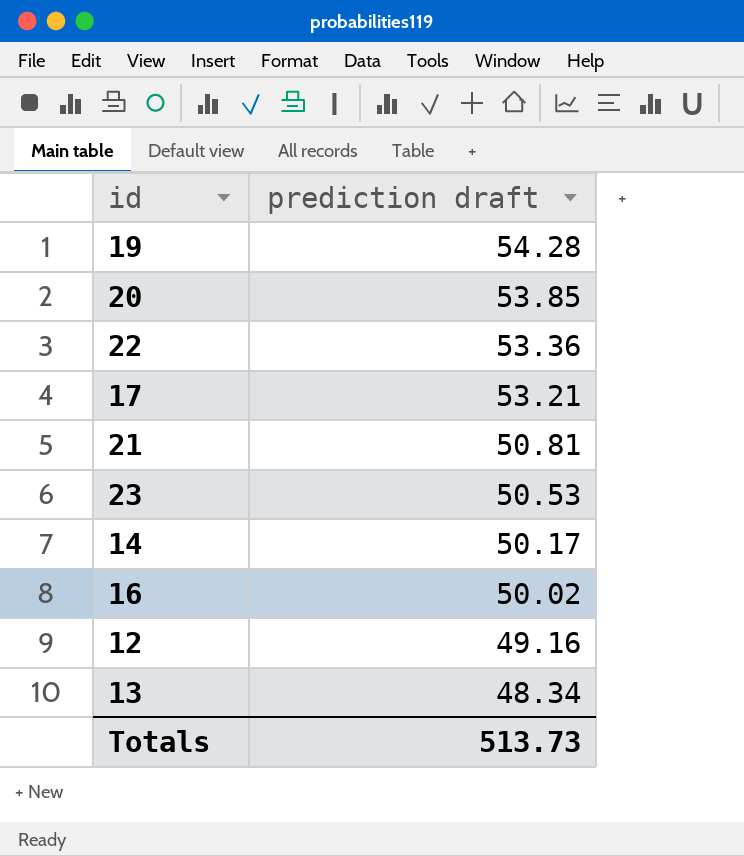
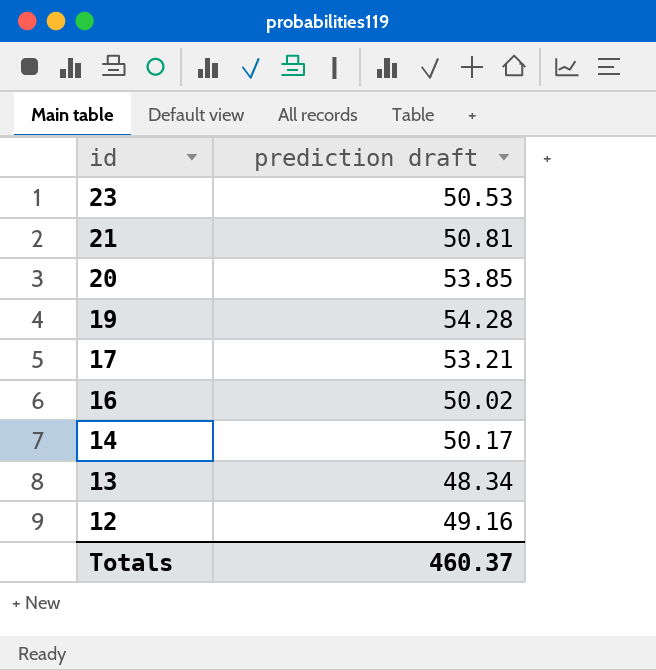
row order: prediction draft descending -> id descending
row 22: 53.36 -> none
Totals | prediction draft: 513.73 -> 460.37

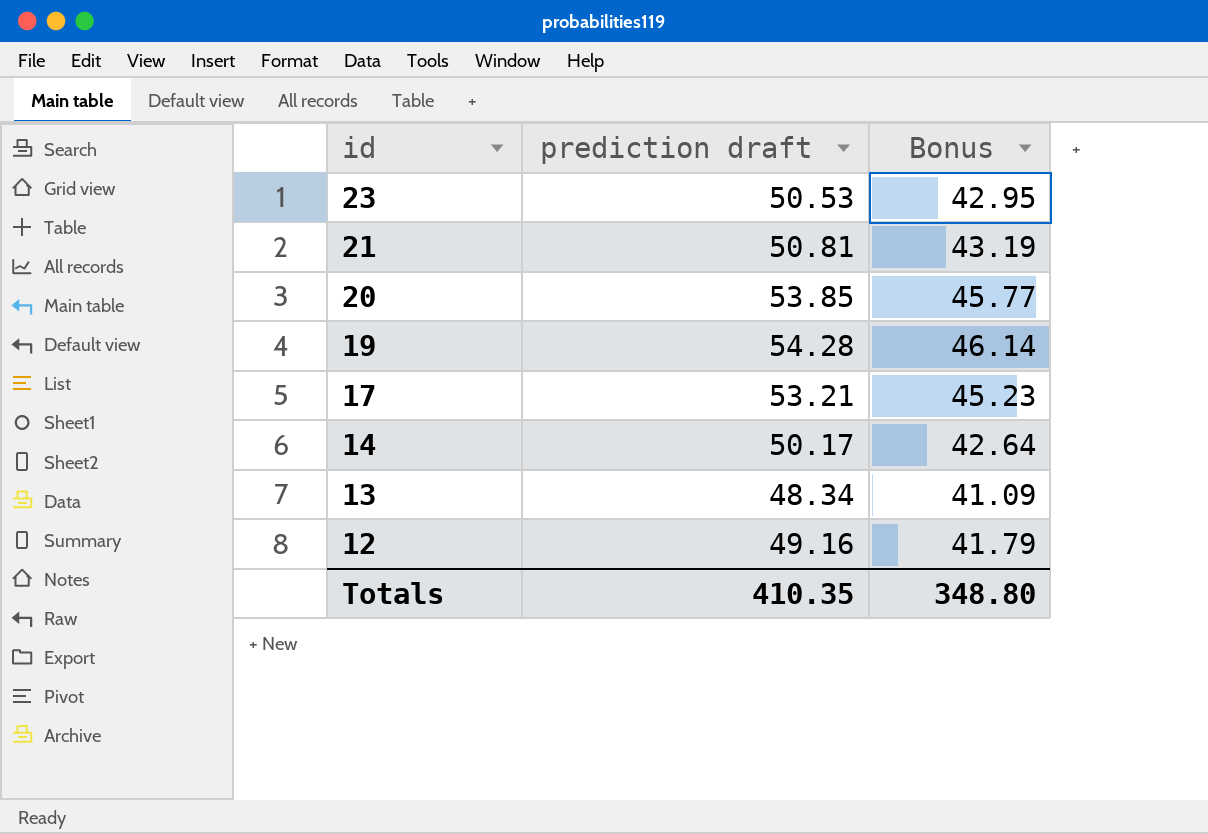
column Bonus | formula: none -> [prediction draft] * 0.85
row 16: 50.02 -> none
Totals | prediction draft: 460.37 -> 410.35

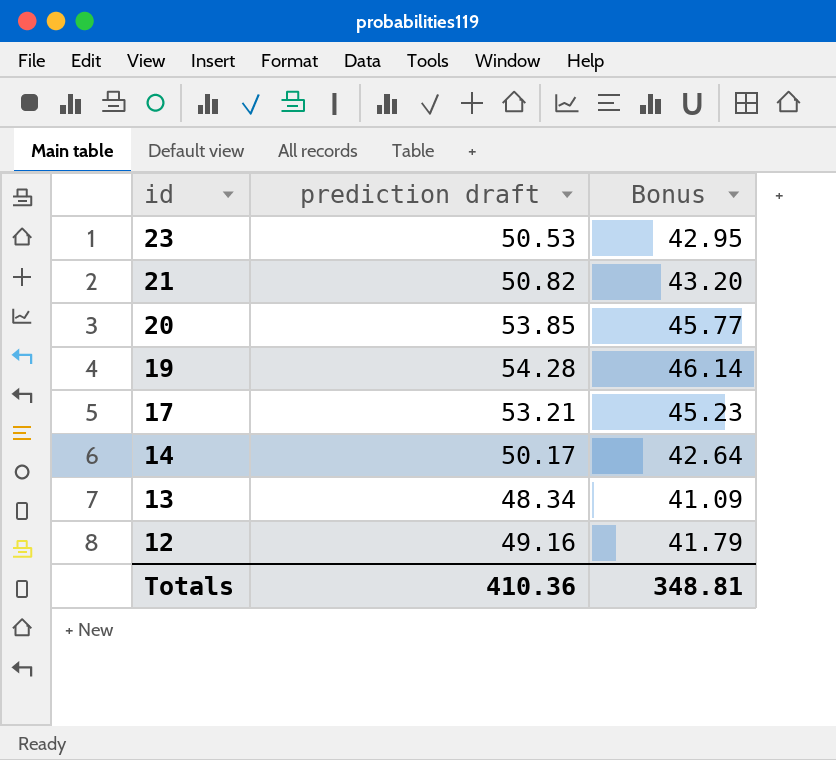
21 | prediction draft: 50.81 -> 50.82
21 | Bonus: 43.19 -> 43.20
Totals | prediction draft: 410.35 -> 410.36
Totals | Bonus: 348.80 -> 348.81

